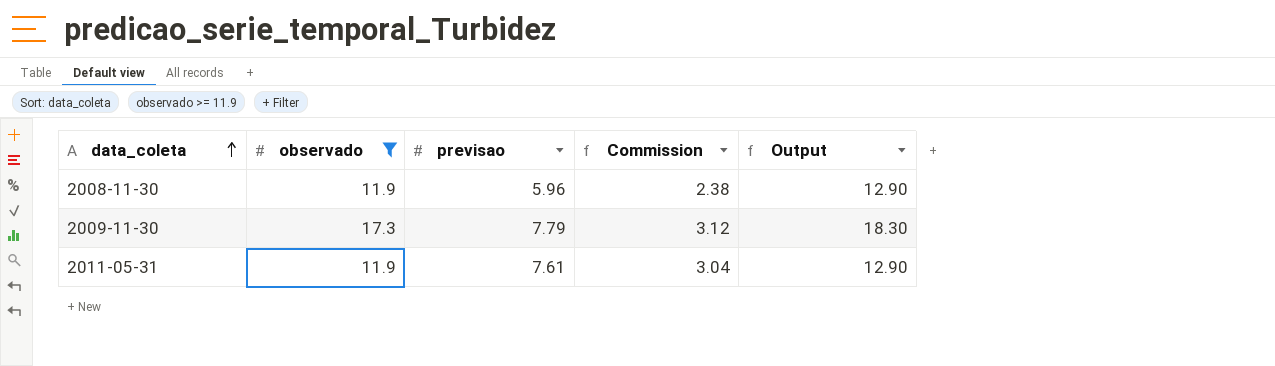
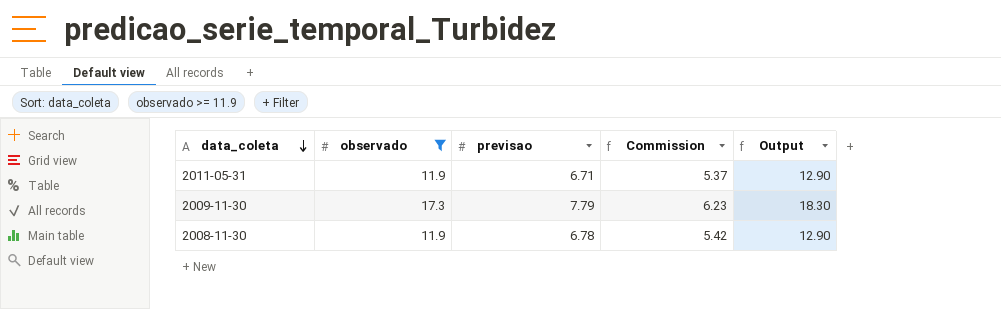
row order: data_coleta ascending -> data_coleta descending
column Commission | formula: [previsao] * 0.4 -> [previsao] * 0.8
2011-05-31 | previsao: 7.61 -> 6.71
2008-11-30 | previsao: 5.96 -> 6.78

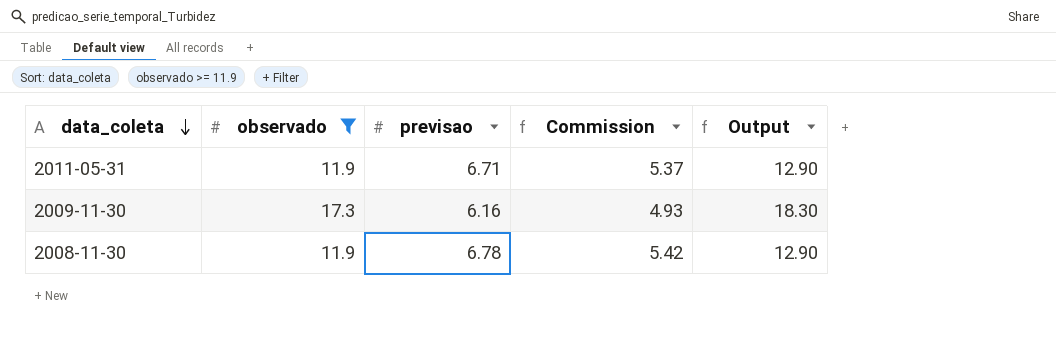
2009-11-30 | previsao: 7.79 -> 6.16
2009-11-30 | Commission: 6.23 -> 4.93

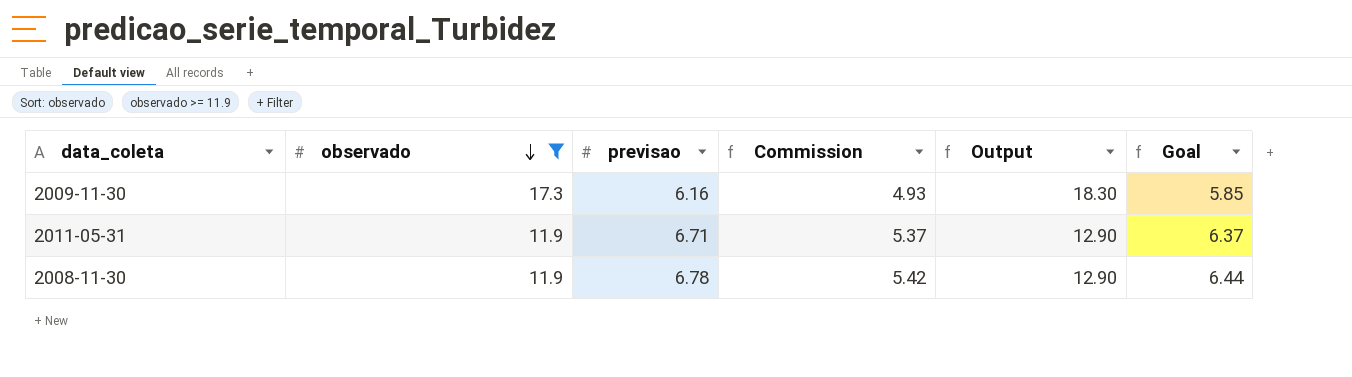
row order: data_coleta descending -> observado descending
column Goal | formula: none -> [previsao] * 0.95

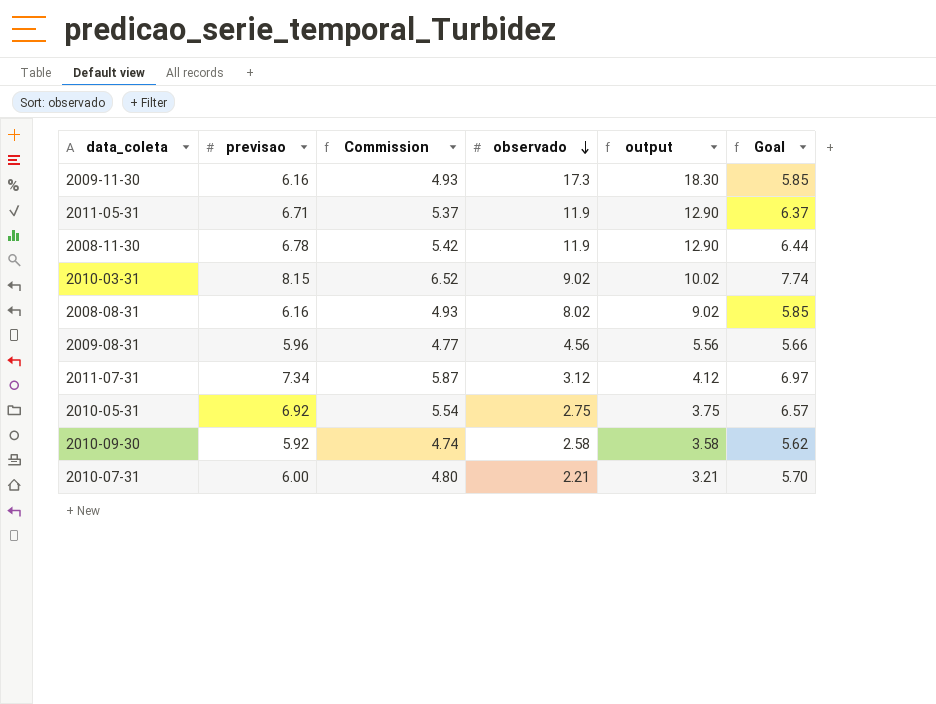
filter: observado >= 11.9 -> none
column observado | position: 2 -> 4
column name: Output -> output

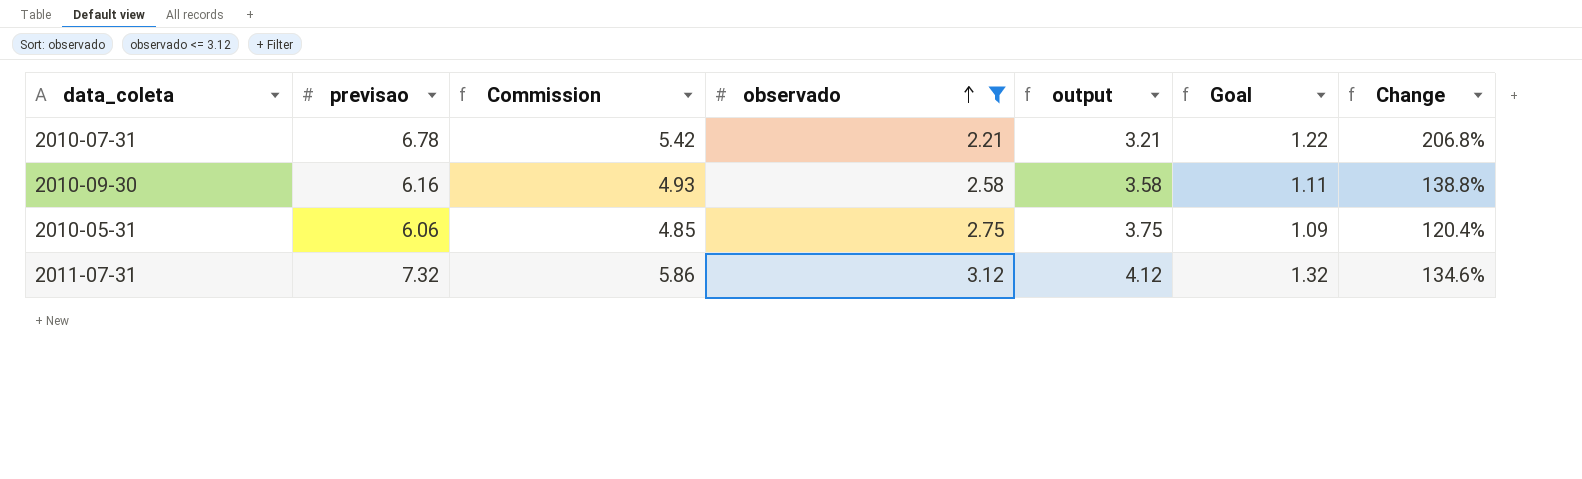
filter: none -> observado <= 3.12
row order: observado descending -> observado ascending
column Goal | formula: [previsao] * 0.95 -> [previsao] * 0.18
column Change | formula: none -> ([previsao] - [observado]) / [observado]
2010-07-31 | previsao: 6.00 -> 6.78
2010-07-31 | Commission: 4.80 -> 5.42
2010-09-30 | previsao: 5.92 -> 6.16
2010-09-30 | Commission: 4.74 -> 4.93
2010-05-31 | previsao: 6.92 -> 6.06
2010-05-31 | Commission: 5.54 -> 4.85
2011-07-31 | previsao: 7.34 -> 7.32
2011-07-31 | Commission: 5.87 -> 5.86

